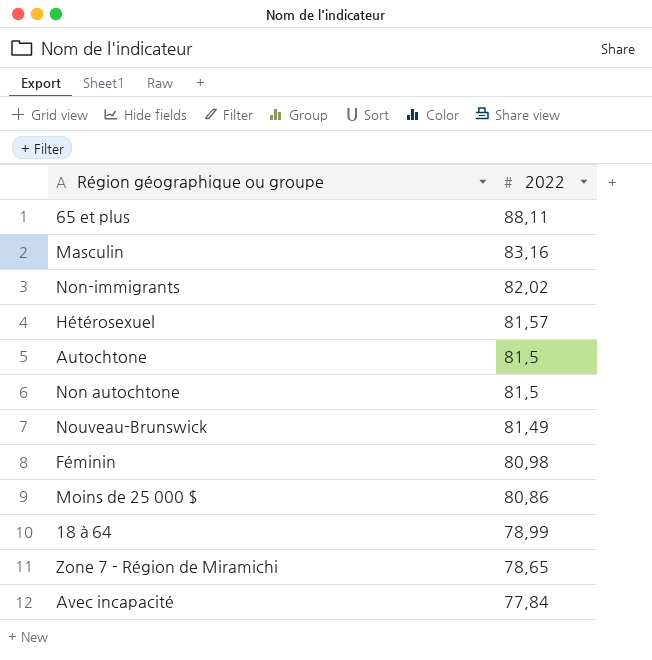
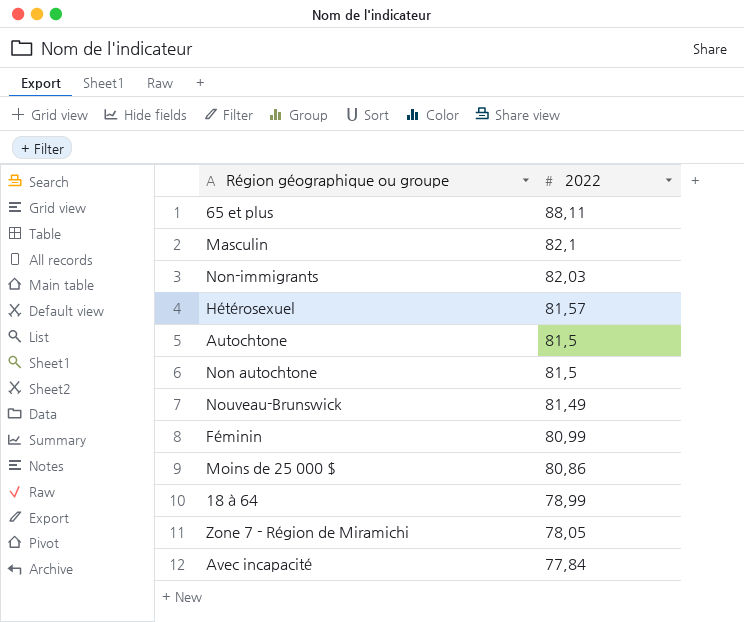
Masculin | 2022: 83,16 -> 82,1
Non-immigrants | 2022: 82,02 -> 82,03
Féminin | 2022: 80,98 -> 80,99
Zone 7 - Région de Miramichi | 2022: 78,65 -> 78,05

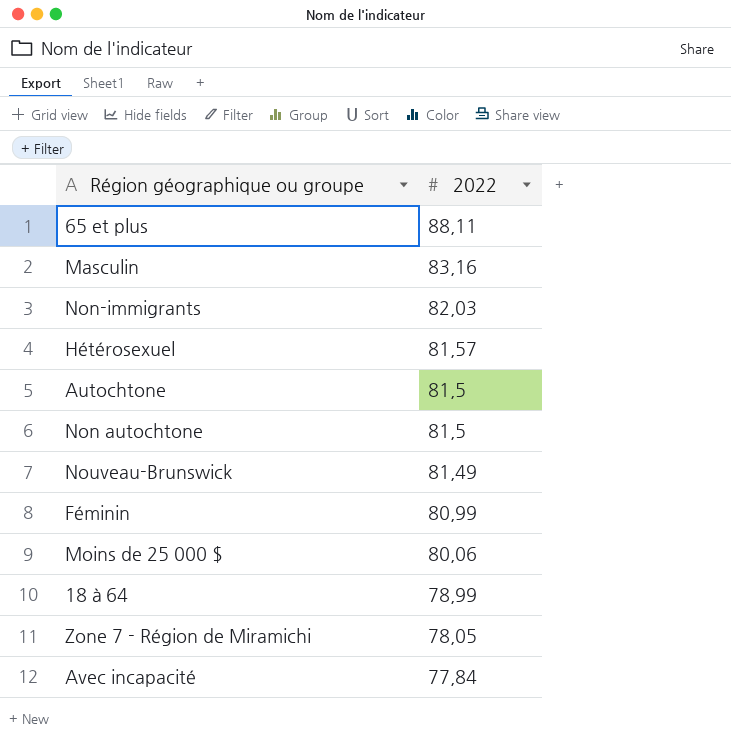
Masculin | 2022: 82,1 -> 83,16
Moins de 25 000 $ | 2022: 80,86 -> 80,06

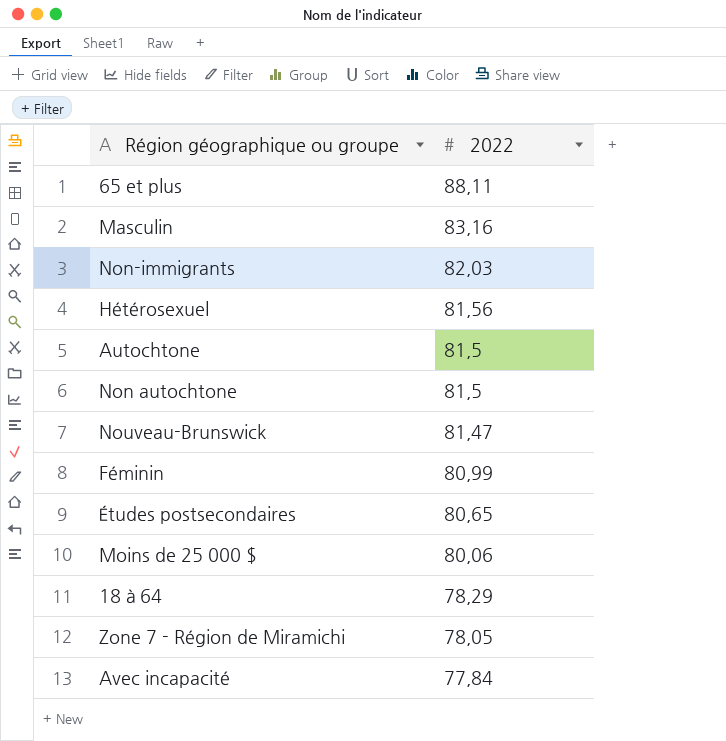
Hétérosexuel | 2022: 81,57 -> 81,56
Nouveau-Brunswick | 2022: 81,49 -> 81,47
row Études postsecondaires: none -> 80,65
18 à 64 | 2022: 78,99 -> 78,29

